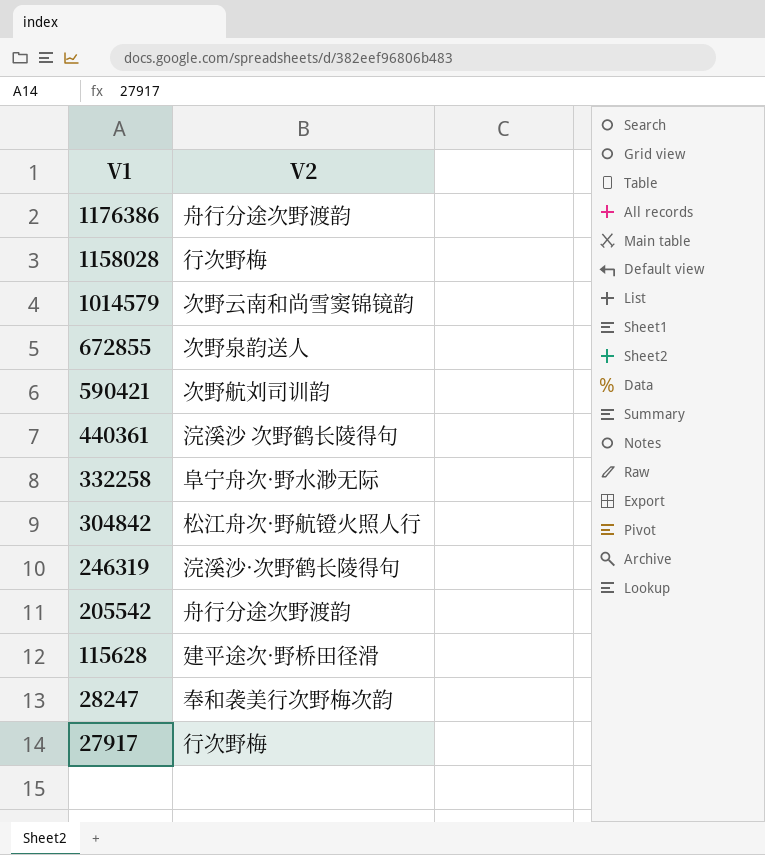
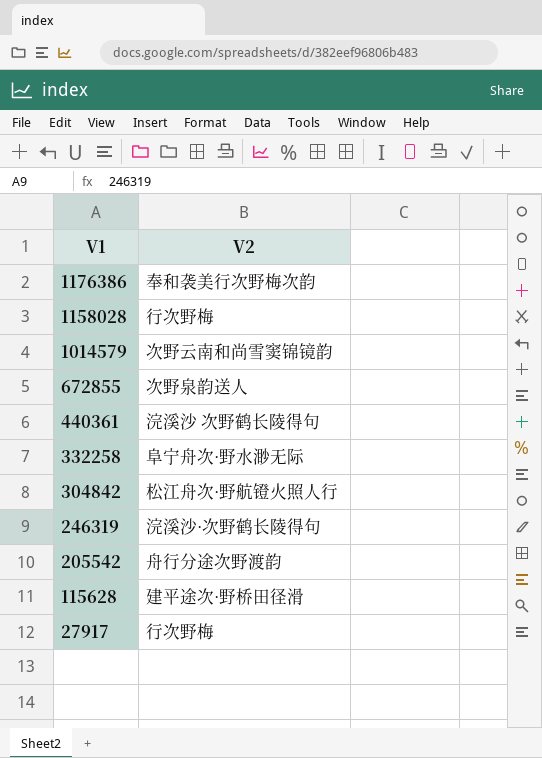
row 590421: 次野航刘司训韵 -> none
row 28247: 奉和袭美行次野梅次韵 -> none
1176386 | V2: 舟行分途次野渡韵 -> 奉和袭美行次野梅次韵

